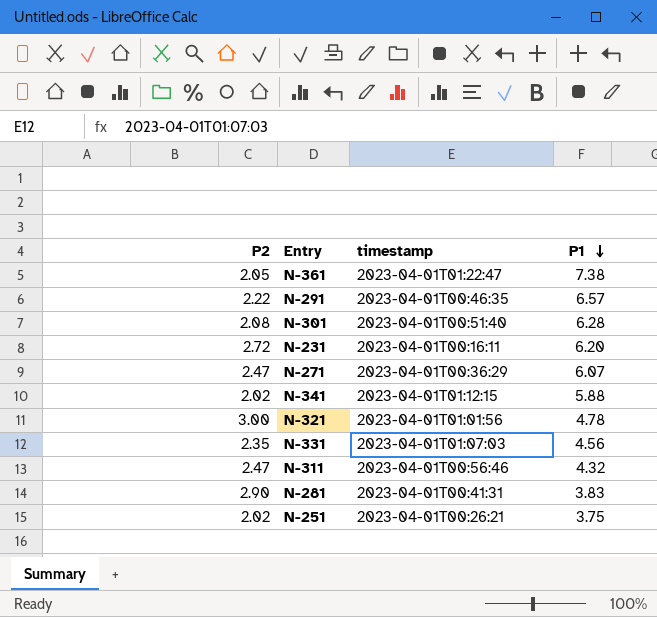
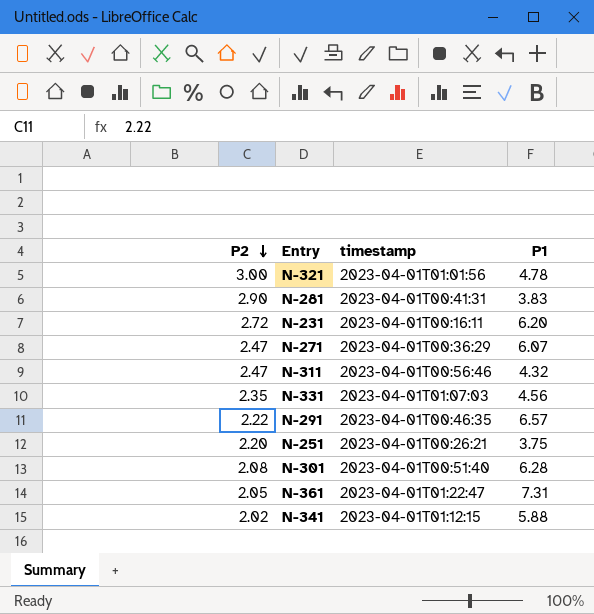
row order: P1 descending -> P2 descending
N-251 | P2: 2.02 -> 2.20
N-361 | P1: 7.38 -> 7.31

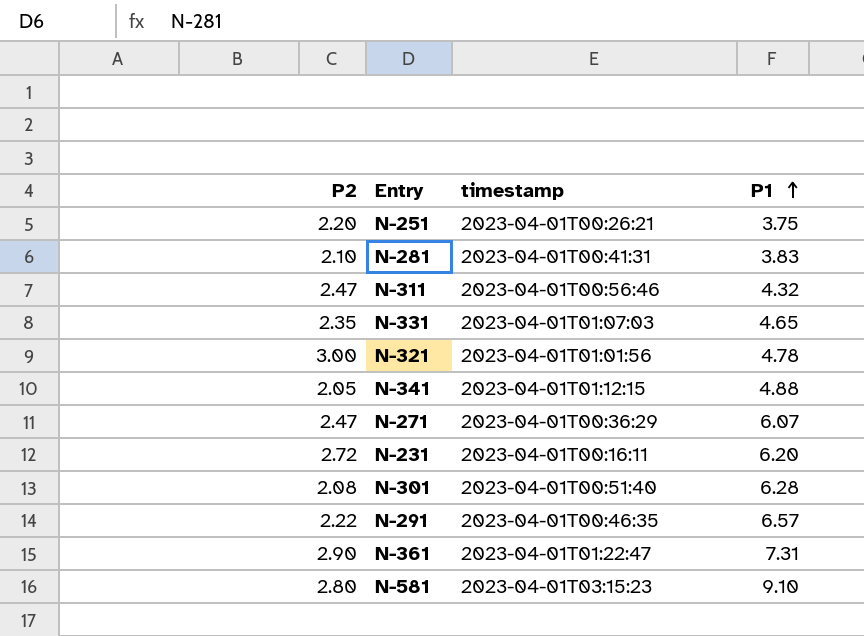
row order: P2 descending -> P1 ascending
N-281 | P2: 2.90 -> 2.10
N-331 | P1: 4.56 -> 4.65
N-341 | P2: 2.02 -> 2.05
N-341 | P1: 5.88 -> 4.88
N-361 | P2: 2.05 -> 2.90
row N-581: none -> 2.80 | 2023-04-01T03:15:23 | 9.10

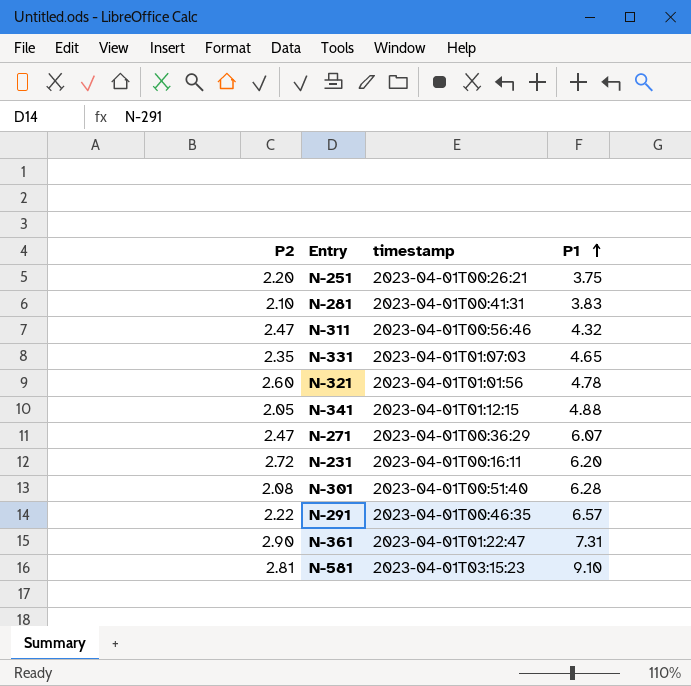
N-321 | P2: 3.00 -> 2.60
N-581 | P2: 2.80 -> 2.81

